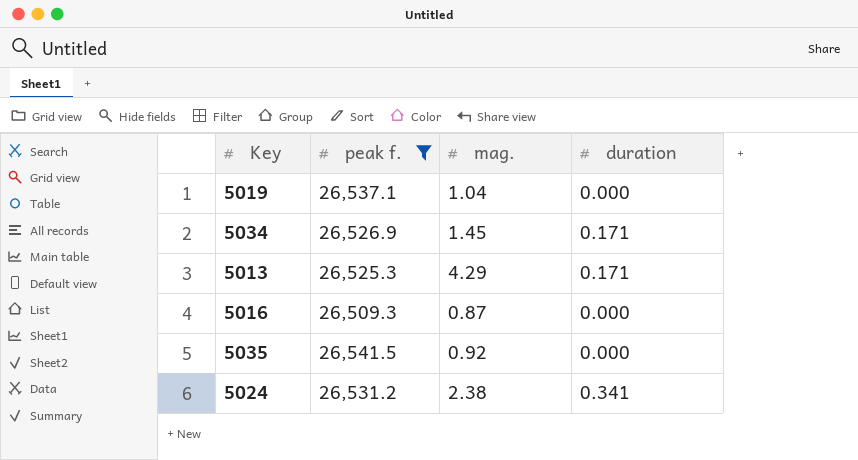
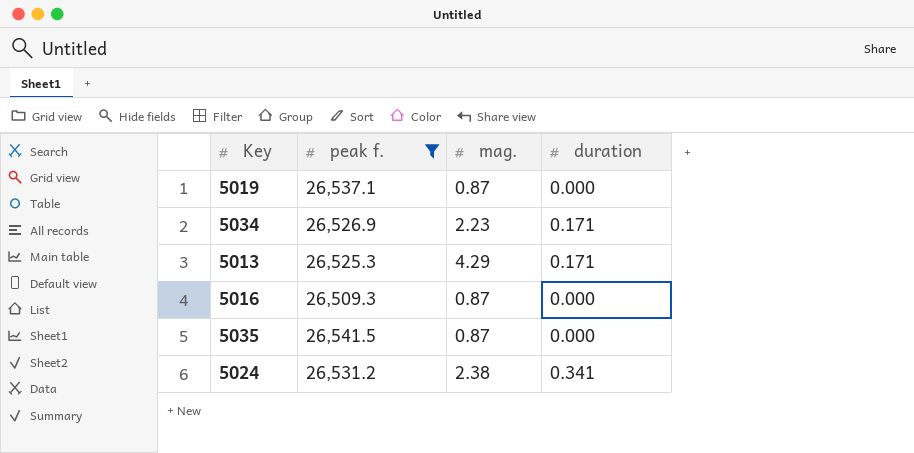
5019 | mag.: 1.04 -> 0.87
5034 | mag.: 1.45 -> 2.23
5035 | mag.: 0.92 -> 0.87

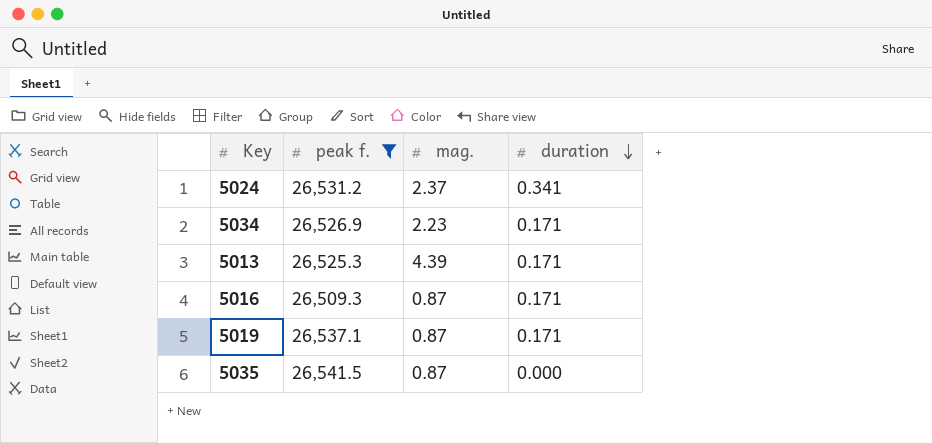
row order: none -> duration descending
5024 | mag.: 2.38 -> 2.37
5013 | mag.: 4.29 -> 4.39
5016 | duration: 0.000 -> 0.171
5019 | duration: 0.000 -> 0.171

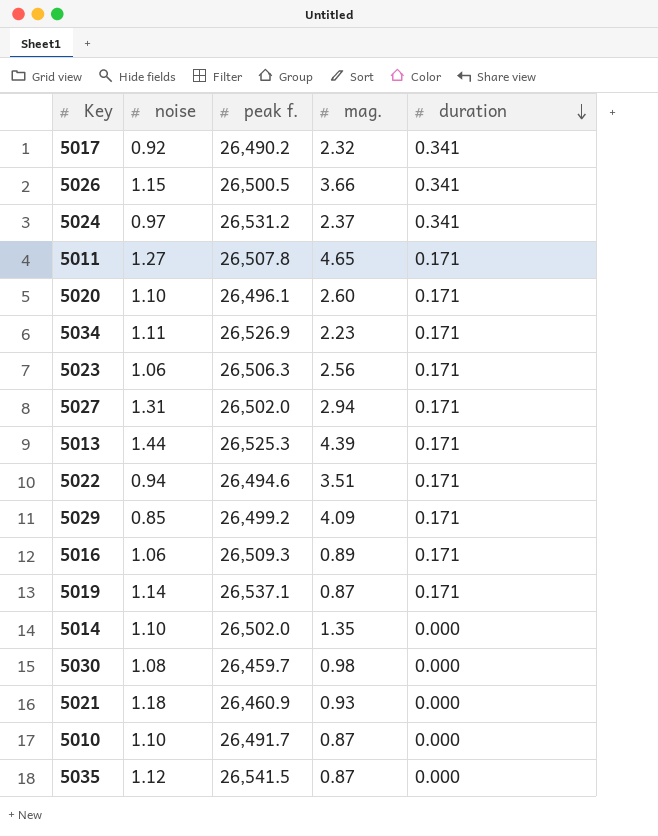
filter: peak f. >= 26,509.3 -> none
column noise | position: none -> 2
5016 | mag.: 0.87 -> 0.89

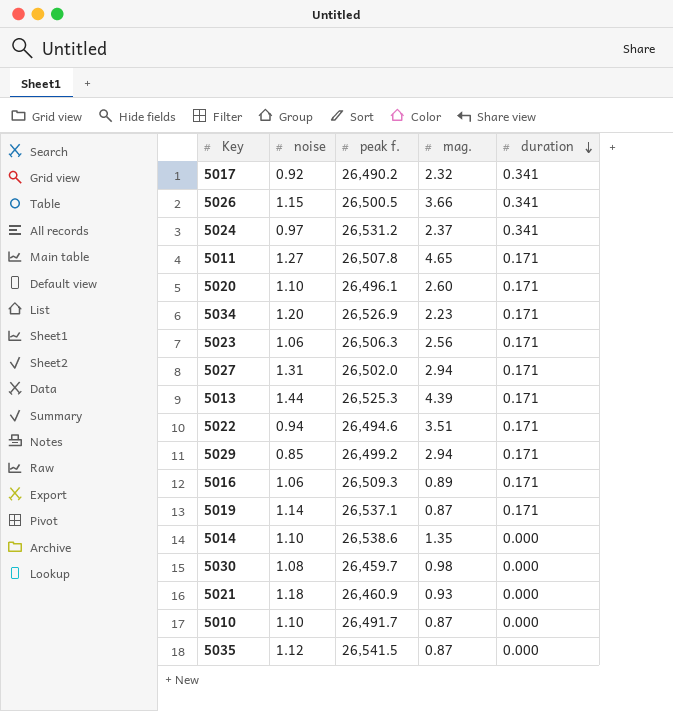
5034 | noise: 1.11 -> 1.20
5029 | mag.: 4.09 -> 2.94
5014 | peak f.: 26,502.0 -> 26,538.6

